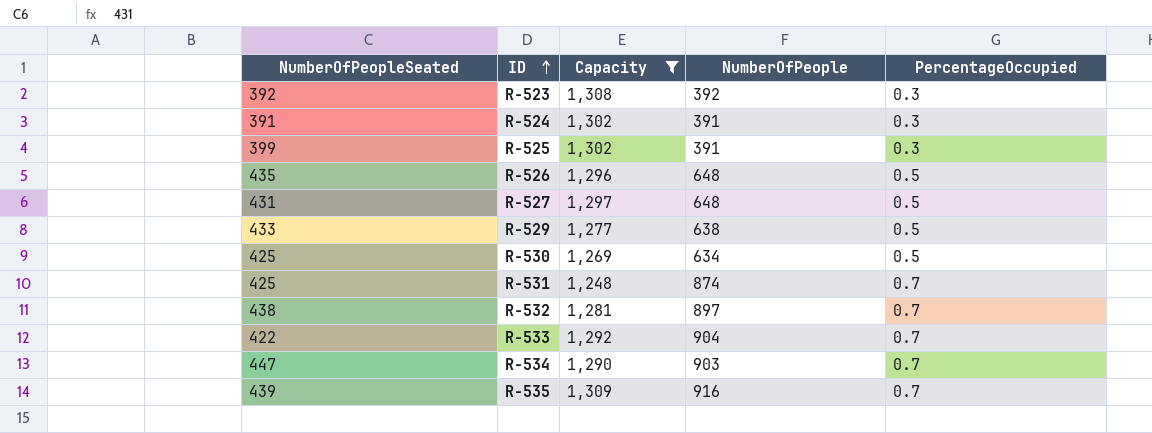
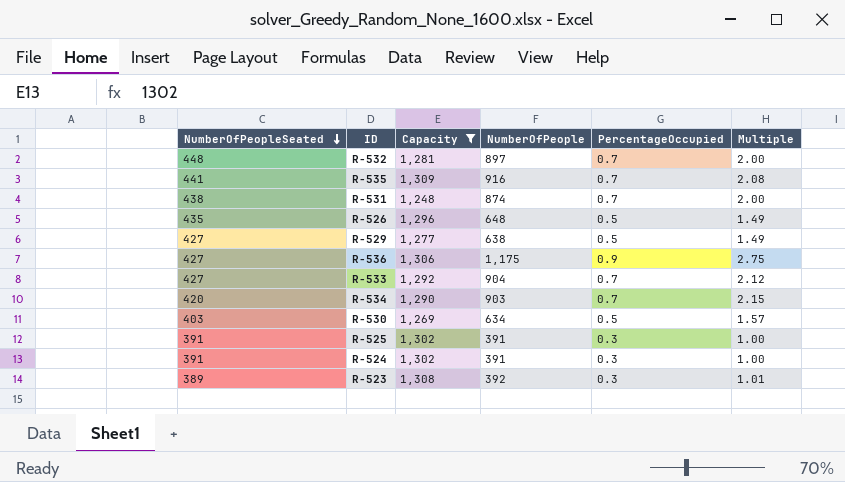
row order: ID ascending -> NumberOfPeopleSeated descending
column Multiple | formula: none -> [NumberOfPeople] / [NumberOfPeopleSeated]
row R-527: 431 | 1,297 | 648 | 0.5 -> none
R-532 | NumberOfPeopleSeated: 438 -> 448
R-535 | NumberOfPeopleSeated: 439 -> 441
R-531 | NumberOfPeopleSeated: 425 -> 438
R-529 | NumberOfPeopleSeated: 433 -> 427
row R-536: none -> 427 | 1,306 | 1,175 | 0.9 | 2.75
R-533 | NumberOfPeopleSeated: 422 -> 427
R-534 | NumberOfPeopleSeated: 447 -> 420
R-530 | NumberOfPeopleSeated: 425 -> 403
R-525 | NumberOfPeopleSeated: 399 -> 391
R-523 | NumberOfPeopleSeated: 392 -> 389

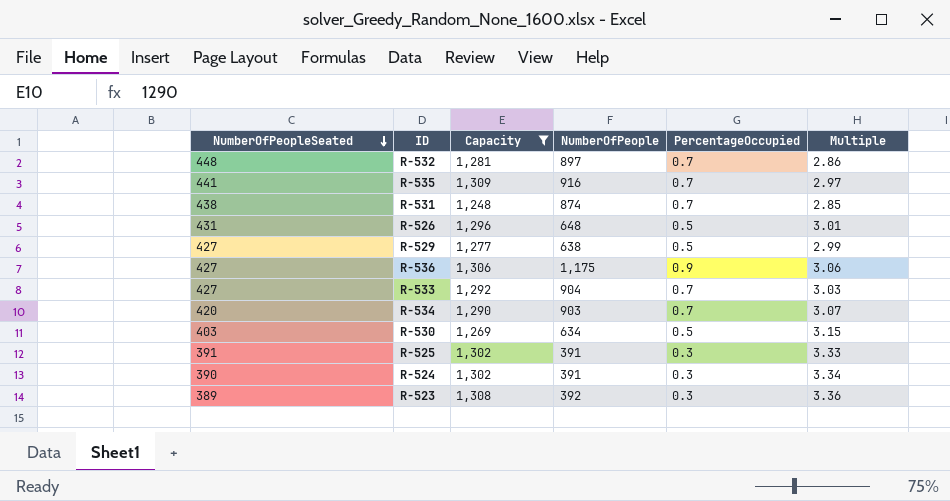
column Multiple | formula: [NumberOfPeople] / [NumberOfPeopleSeated] -> [Capacity] / [NumberOfPeopleSeated]
R-526 | NumberOfPeopleSeated: 435 -> 431
R-524 | NumberOfPeopleSeated: 391 -> 390

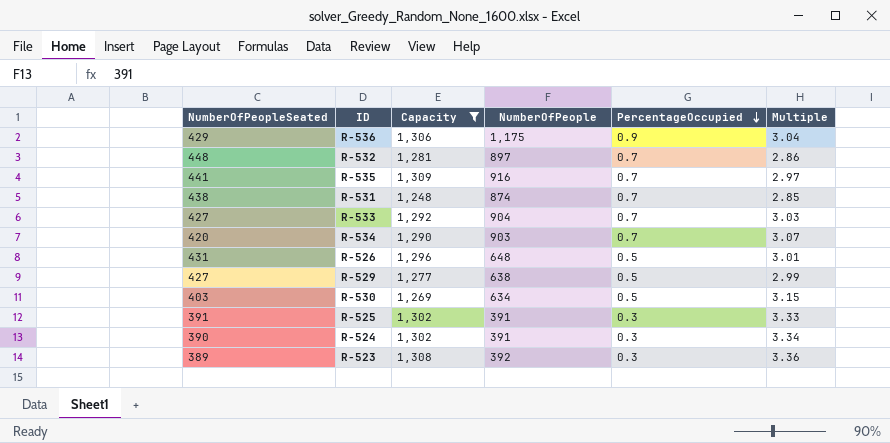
row order: NumberOfPeopleSeated descending -> PercentageOccupied descending
R-536 | NumberOfPeopleSeated: 427 -> 429
R-536 | Multiple: 3.06 -> 3.04

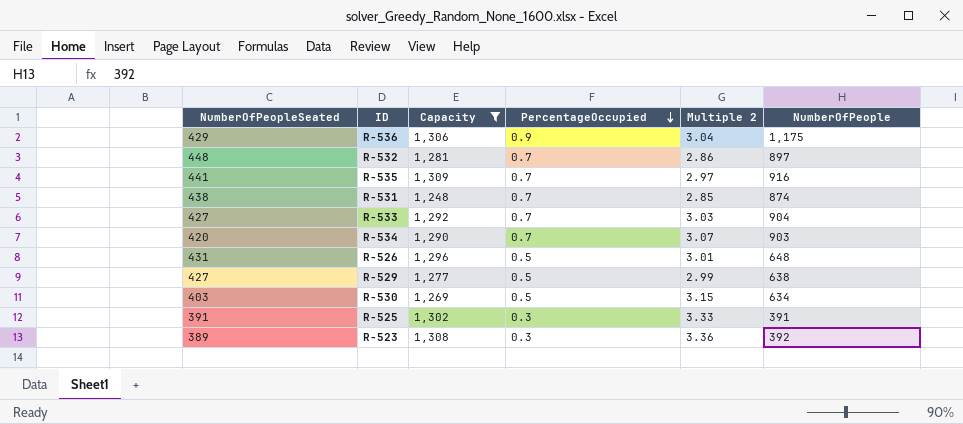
column name: Multiple -> Multiple 2
column NumberOfPeople | position: 4 -> 6
row R-524: 390 | 1,302 | 391 | 0.3 | 3.34 -> none

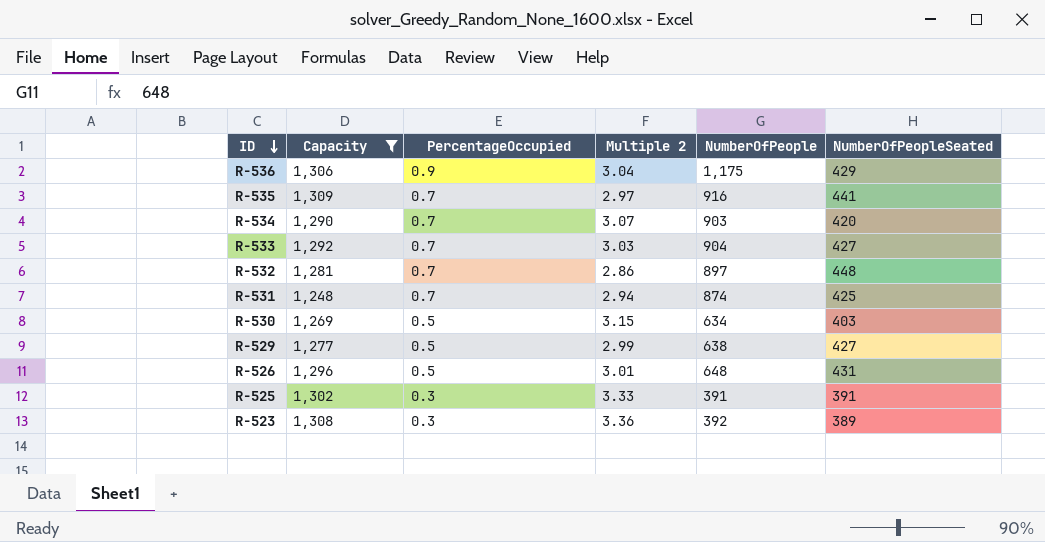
row order: PercentageOccupied descending -> ID descending
column NumberOfPeopleSeated | position: 1 -> 6
R-531 | Multiple 2: 2.85 -> 2.94
R-531 | NumberOfPeopleSeated: 438 -> 425

